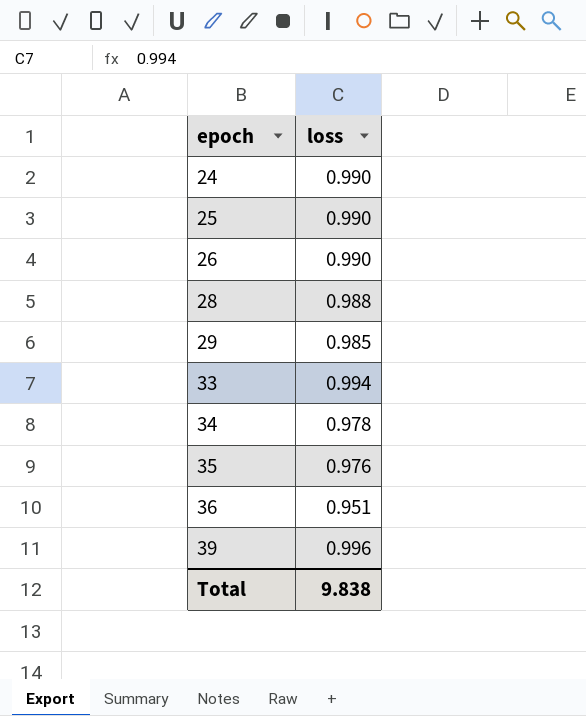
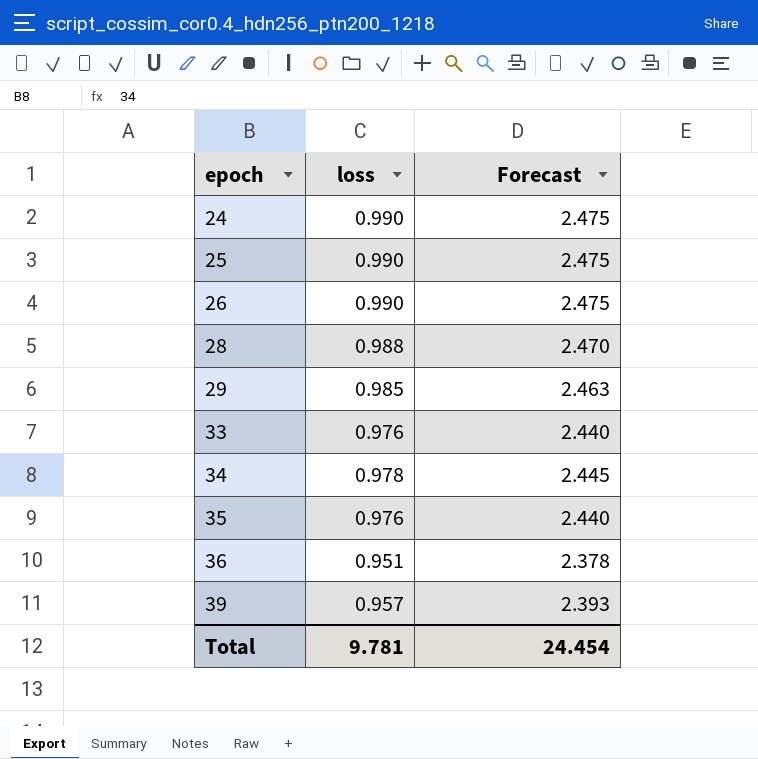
column Forecast | formula: none -> [loss] * 2.5
33 | loss: 0.994 -> 0.976
39 | loss: 0.996 -> 0.957
Total | loss: 9.838 -> 9.781

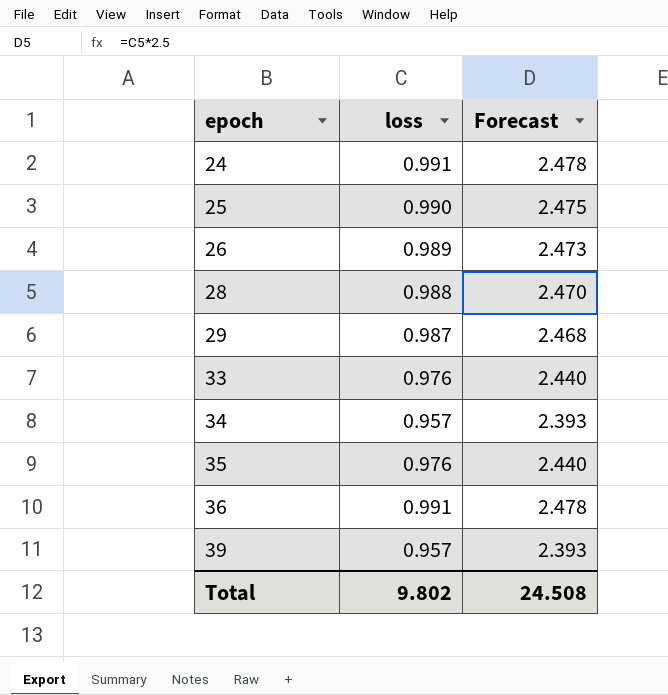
24 | loss: 0.990 -> 0.991
24 | Forecast: 2.475 -> 2.478
26 | loss: 0.990 -> 0.989
26 | Forecast: 2.475 -> 2.473
29 | loss: 0.985 -> 0.987
29 | Forecast: 2.463 -> 2.468
34 | loss: 0.978 -> 0.957
34 | Forecast: 2.445 -> 2.393
36 | loss: 0.951 -> 0.991
36 | Forecast: 2.378 -> 2.478
Total | loss: 9.781 -> 9.802
Total | Forecast: 24.454 -> 24.508

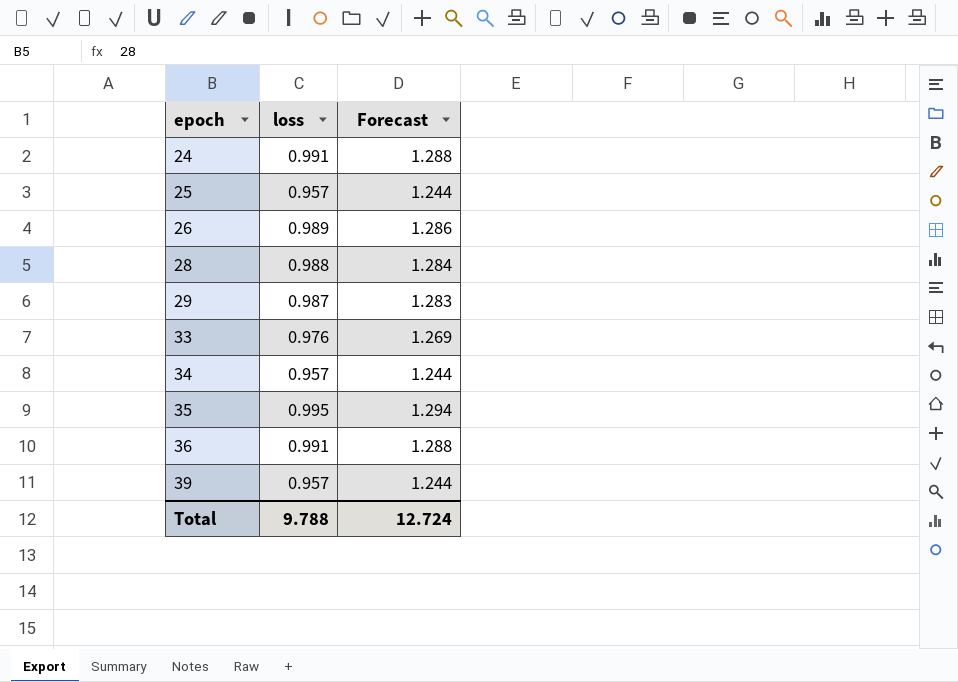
column Forecast | formula: [loss] * 2.5 -> [loss] * 1.3
25 | loss: 0.990 -> 0.957
35 | loss: 0.976 -> 0.995
Total | loss: 9.802 -> 9.788
Total | Forecast: 24.508 -> 12.724

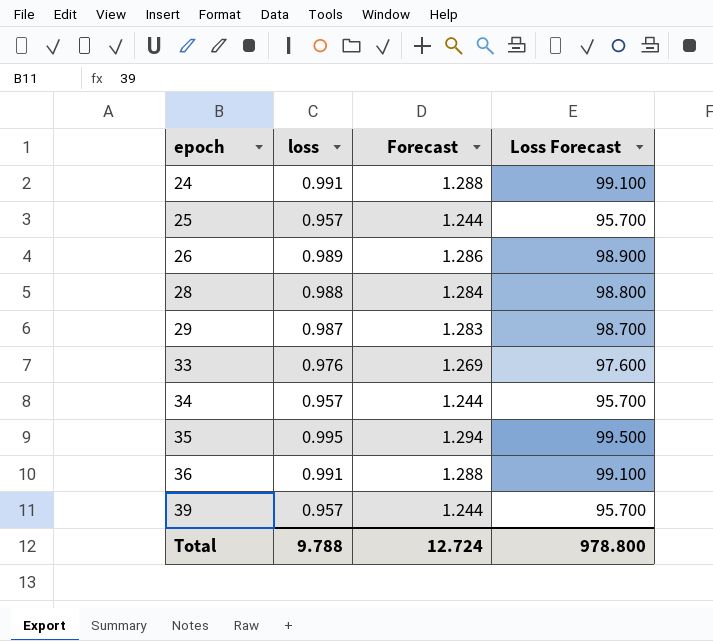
column Loss Forecast | formula: none -> [loss] * 100

